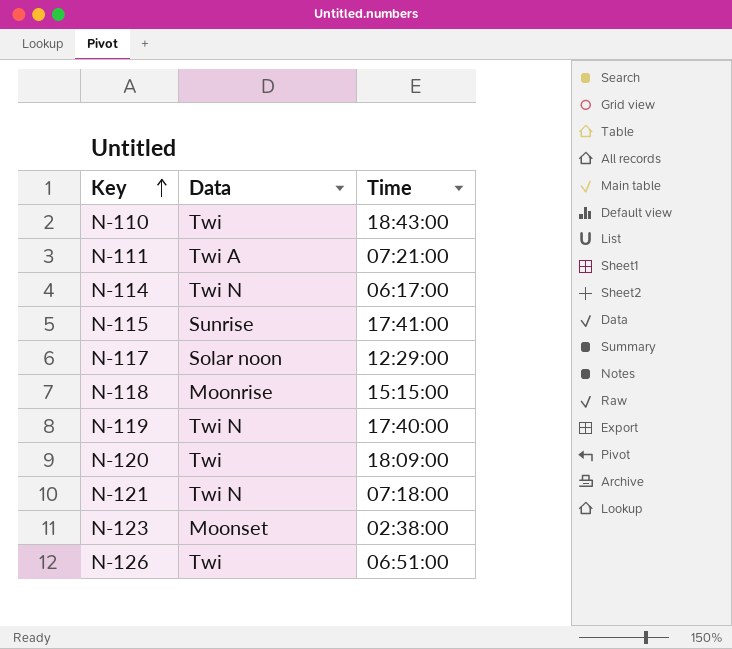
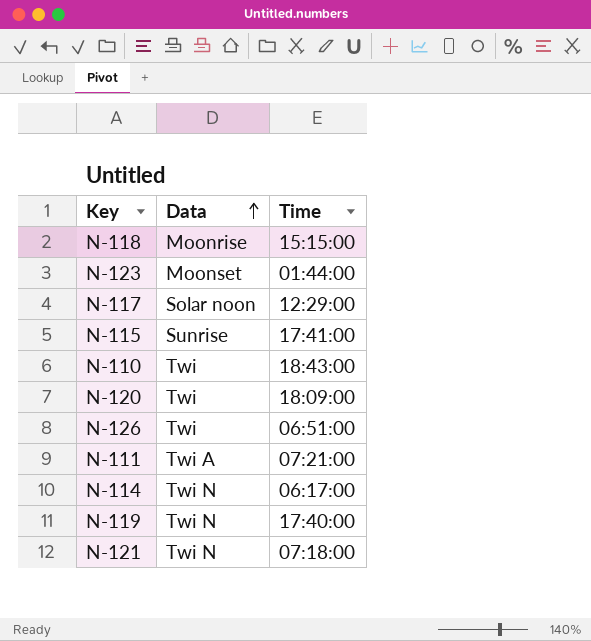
row order: Key ascending -> Data ascending
N-123 | Time: 02:38:00 -> 01:44:00

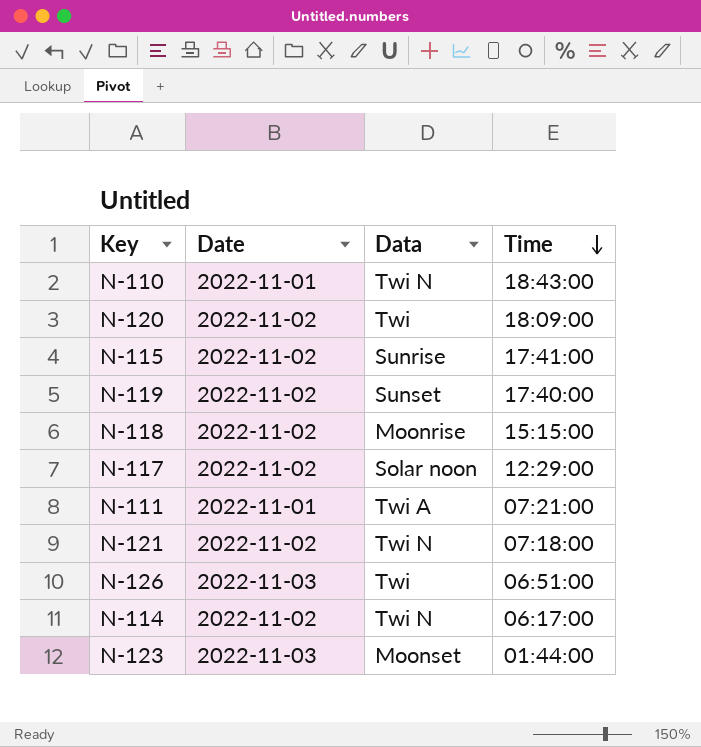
row order: Data ascending -> Time descending
column Date | position: none -> 2
N-110 | Data: Twi -> Twi N
N-119 | Data: Twi N -> Sunset

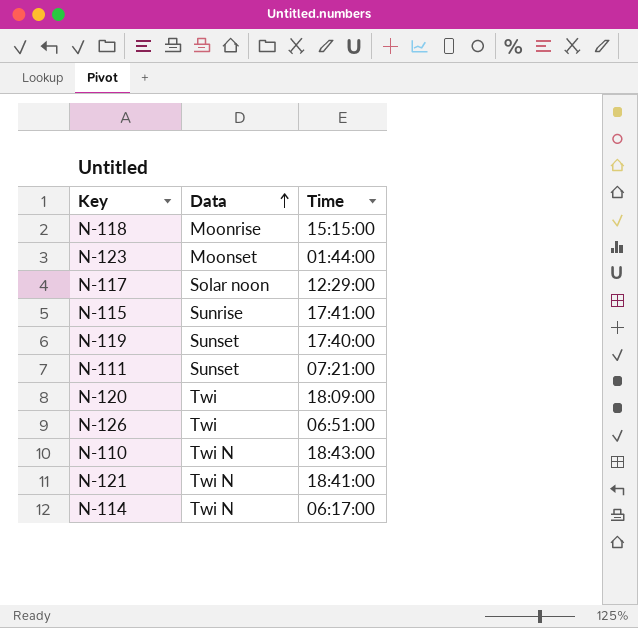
row order: Time descending -> Data ascending
column Date | position: 2 -> none
N-111 | Data: Twi A -> Sunset
N-121 | Time: 07:18:00 -> 18:41:00

